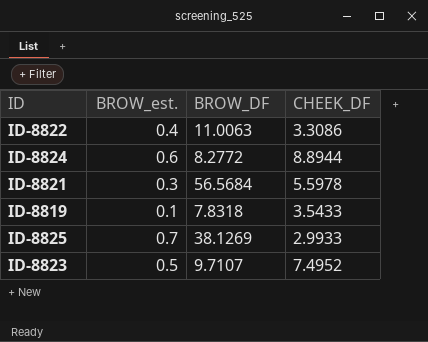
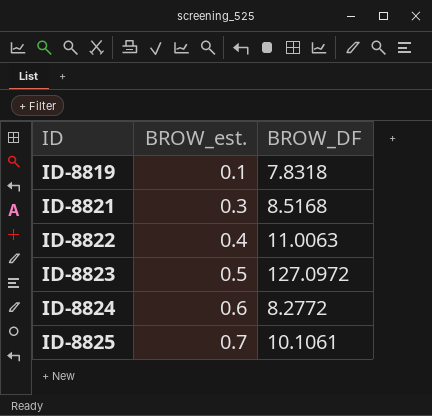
row order: none -> ID ascending
column CHEEK_DF | position: 4 -> none
ID-8821 | BROW_DF: 56.5684 -> 8.5168
ID-8823 | BROW_DF: 9.7107 -> 127.0972
ID-8825 | BROW_DF: 38.1269 -> 10.1061

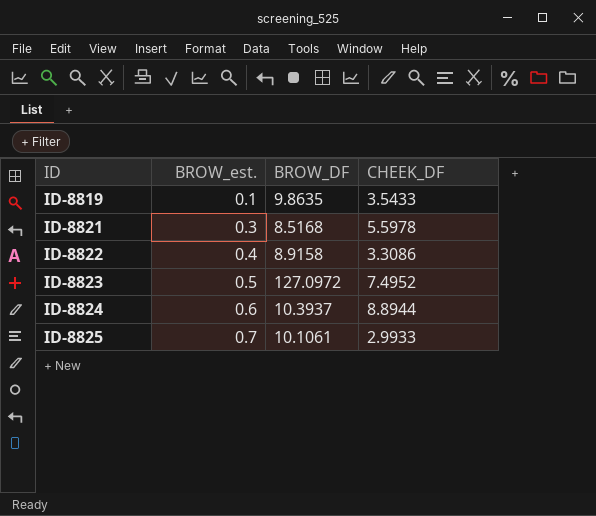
column CHEEK_DF | position: none -> 4
ID-8819 | BROW_DF: 7.8318 -> 9.8635
ID-8822 | BROW_DF: 11.0063 -> 8.9158
ID-8824 | BROW_DF: 8.2772 -> 10.3937

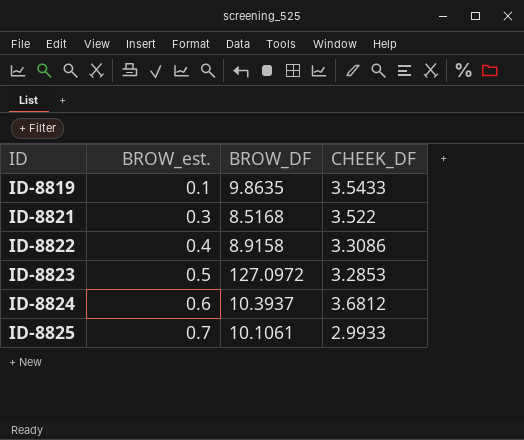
ID-8821 | CHEEK_DF: 5.5978 -> 3.522
ID-8823 | CHEEK_DF: 7.4952 -> 3.2853
ID-8824 | CHEEK_DF: 8.8944 -> 3.6812

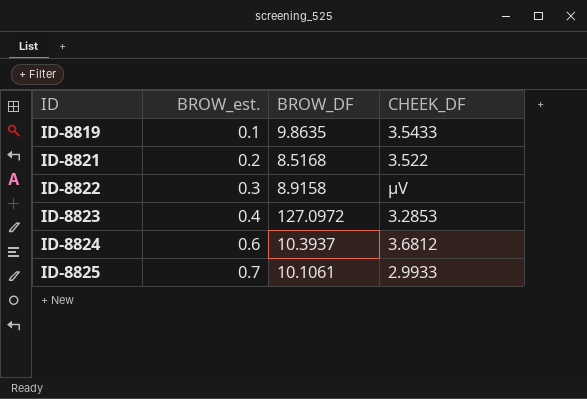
ID-8821 | BROW_est.: 0.3 -> 0.2
ID-8822 | BROW_est.: 0.4 -> 0.3
ID-8822 | CHEEK_DF: 3.3086 -> µV
ID-8823 | BROW_est.: 0.5 -> 0.4

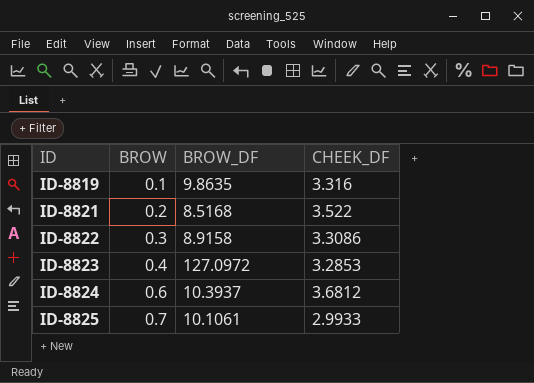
column name: BROW_est. -> BROW
ID-8819 | CHEEK_DF: 3.5433 -> 3.316
ID-8822 | CHEEK_DF: µV -> 3.3086

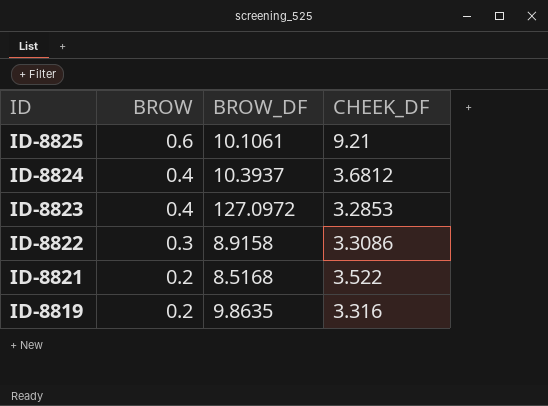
row order: ID ascending -> ID descending
ID-8825 | BROW: 0.7 -> 0.6
ID-8825 | CHEEK_DF: 2.9933 -> 9.21
ID-8824 | BROW: 0.6 -> 0.4
ID-8819 | BROW: 0.1 -> 0.2

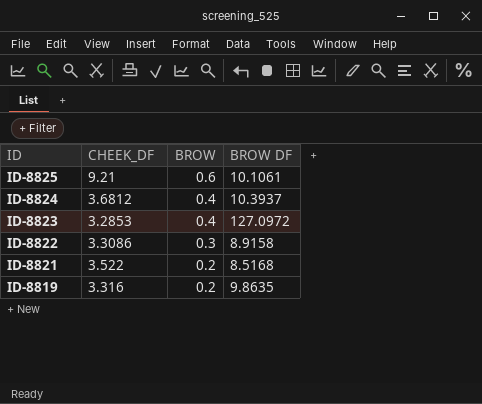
column CHEEK_DF | position: 4 -> 2
column name: BROW_DF -> BROW DF

